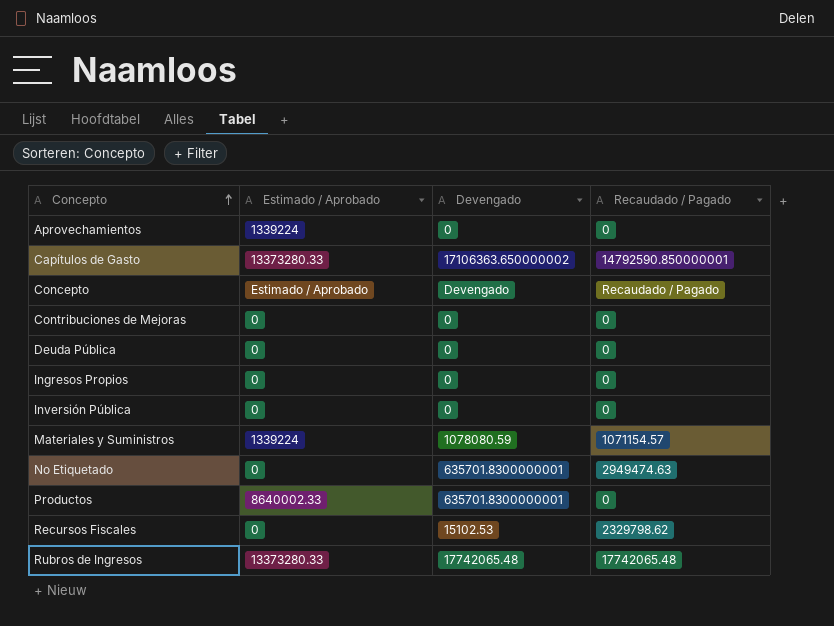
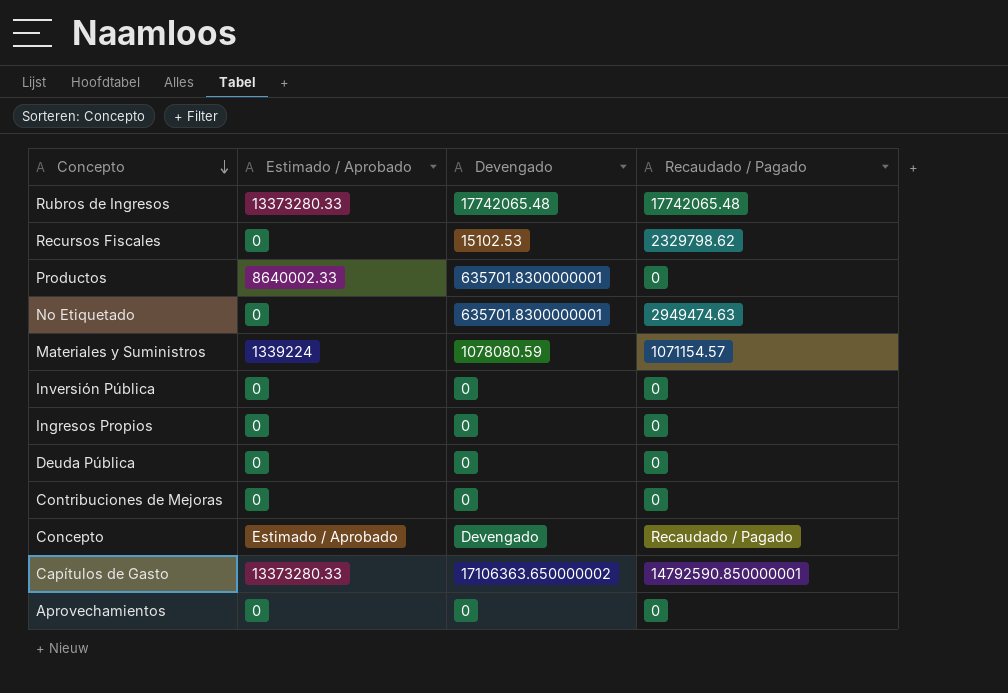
row order: Concepto ascending -> Concepto descending
Aprovechamientos | Estimado / Aprobado: 1339224 -> 0

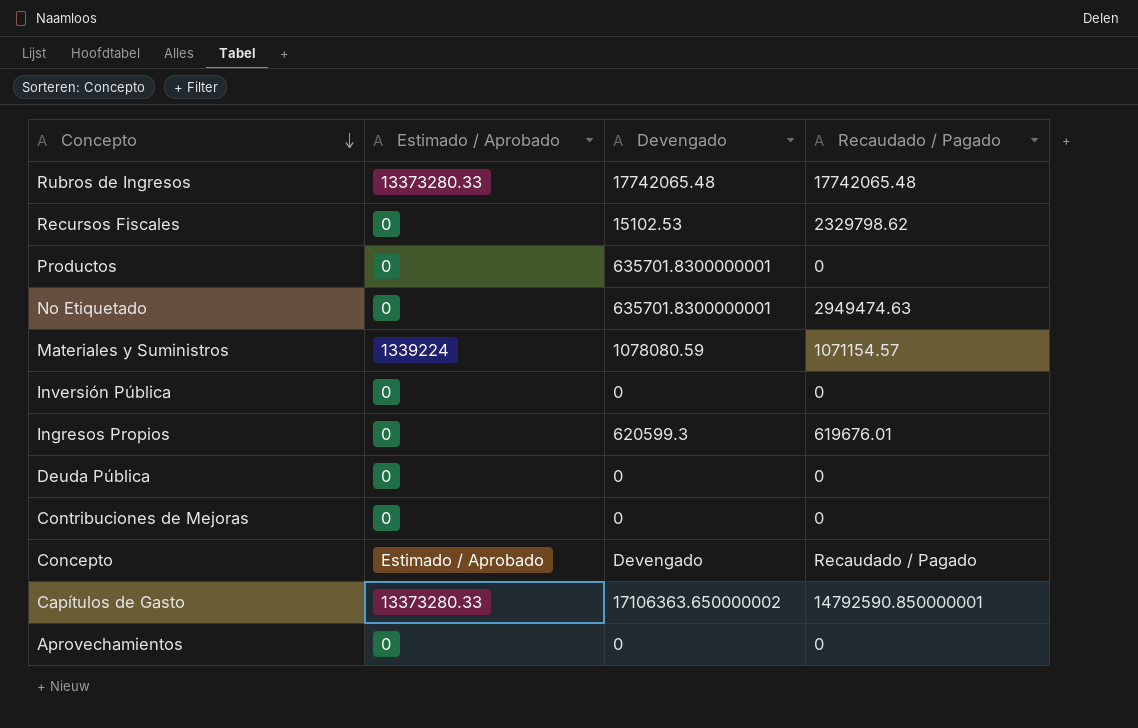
Productos | Estimado / Aprobado: 8640002.33 -> 0
Ingresos Propios | Devengado: 0 -> 620599.3
Ingresos Propios | Recaudado / Pagado: 0 -> 619676.01

